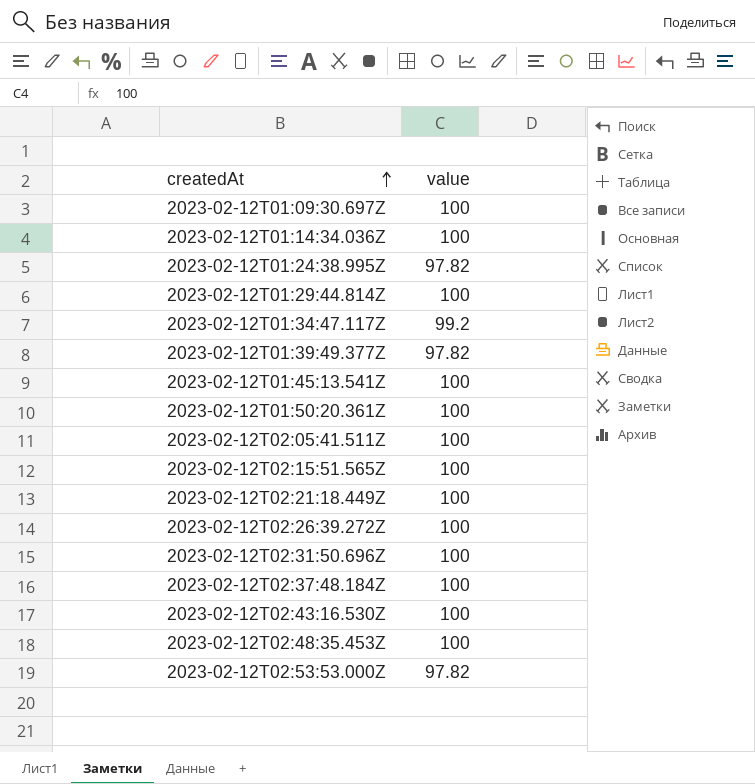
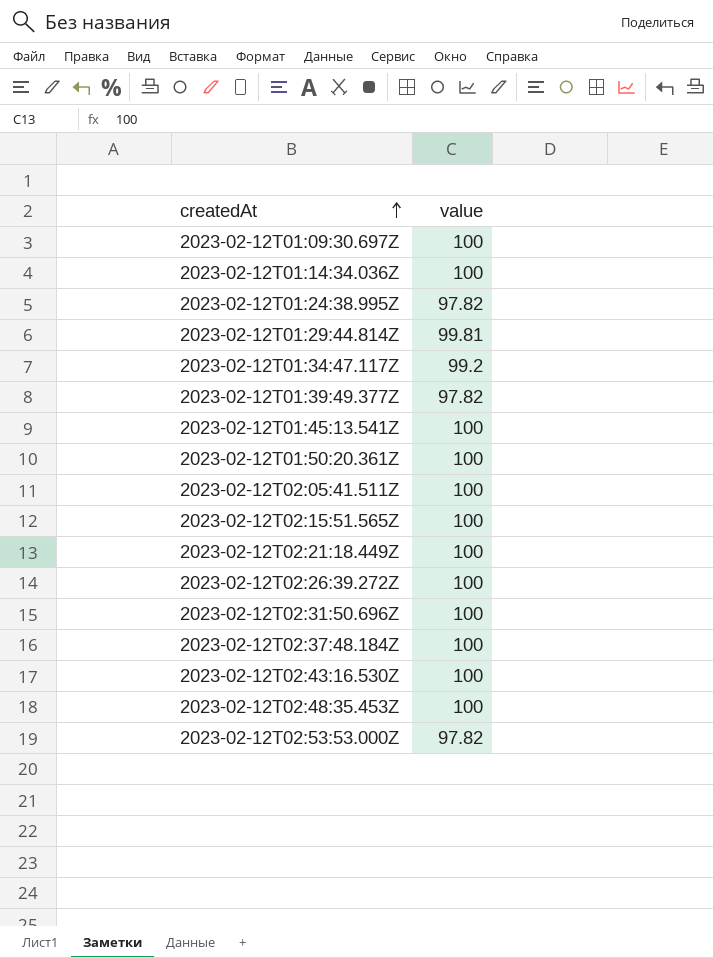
2023-02-12T01:29:44.814Z | value: 100 -> 99.81

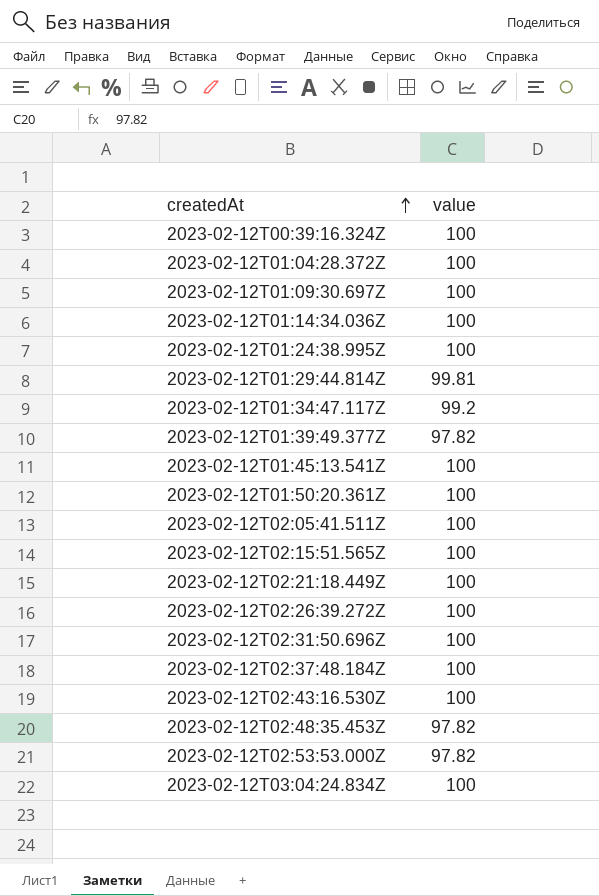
row 2023-02-12T00:39:16.324Z: none -> 100
row 2023-02-12T01:04:28.372Z: none -> 100
2023-02-12T01:24:38.995Z | value: 97.82 -> 100
2023-02-12T02:48:35.453Z | value: 100 -> 97.82
row 2023-02-12T03:04:24.834Z: none -> 100

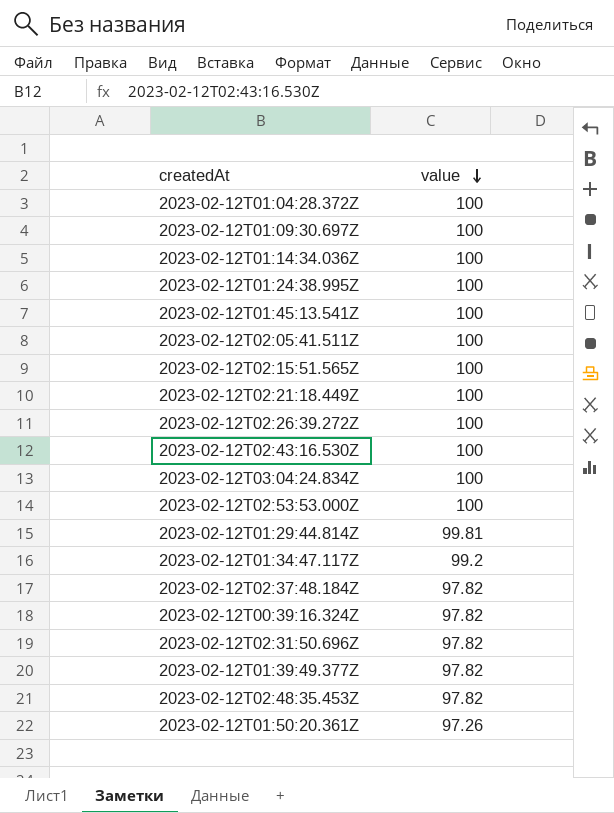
row order: createdAt ascending -> value descending
2023-02-12T02:53:53.000Z | value: 97.82 -> 100
2023-02-12T02:37:48.184Z | value: 100 -> 97.82
2023-02-12T00:39:16.324Z | value: 100 -> 97.82
2023-02-12T02:31:50.696Z | value: 100 -> 97.82
2023-02-12T01:50:20.361Z | value: 100 -> 97.26

